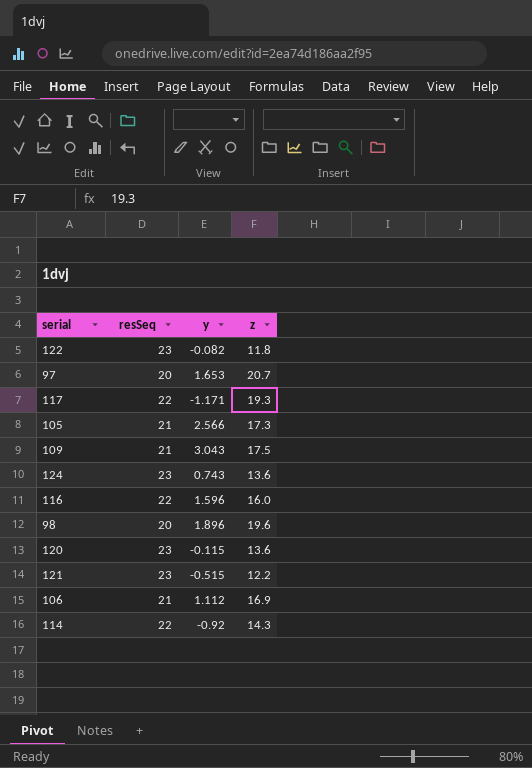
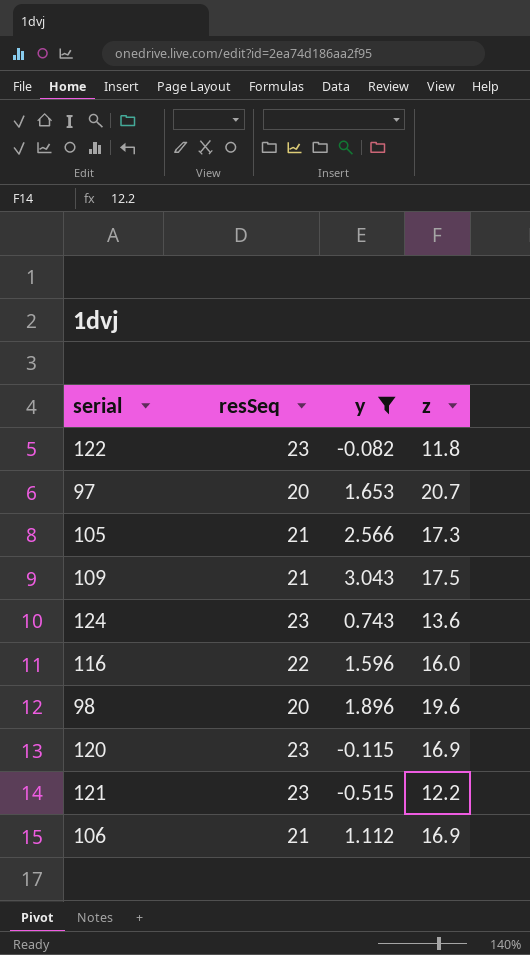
filter: none -> y >= -0.515
120 | z: 13.6 -> 16.9

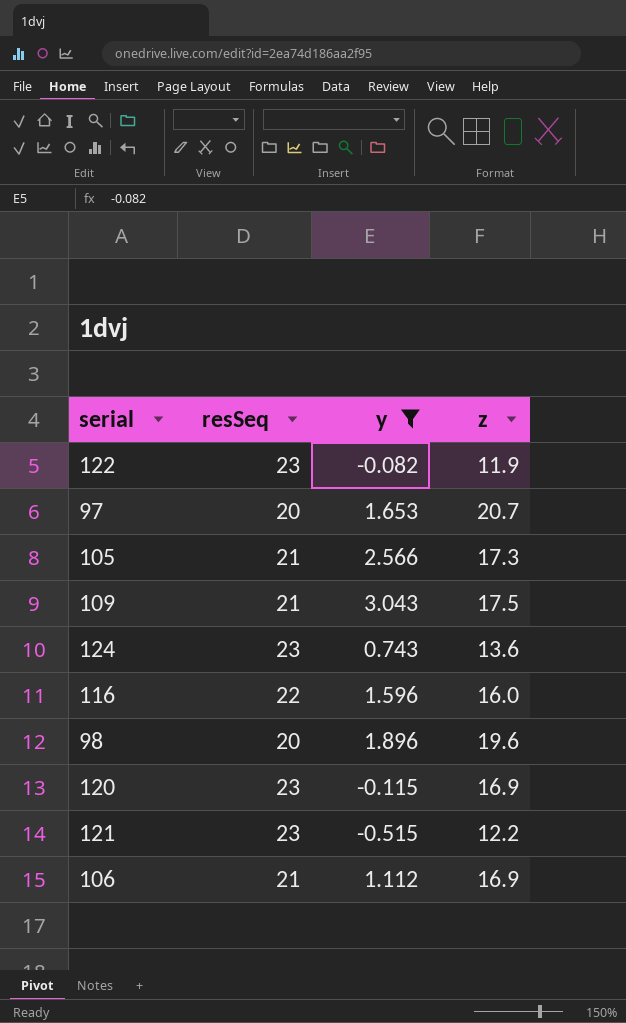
122 | z: 11.8 -> 11.9

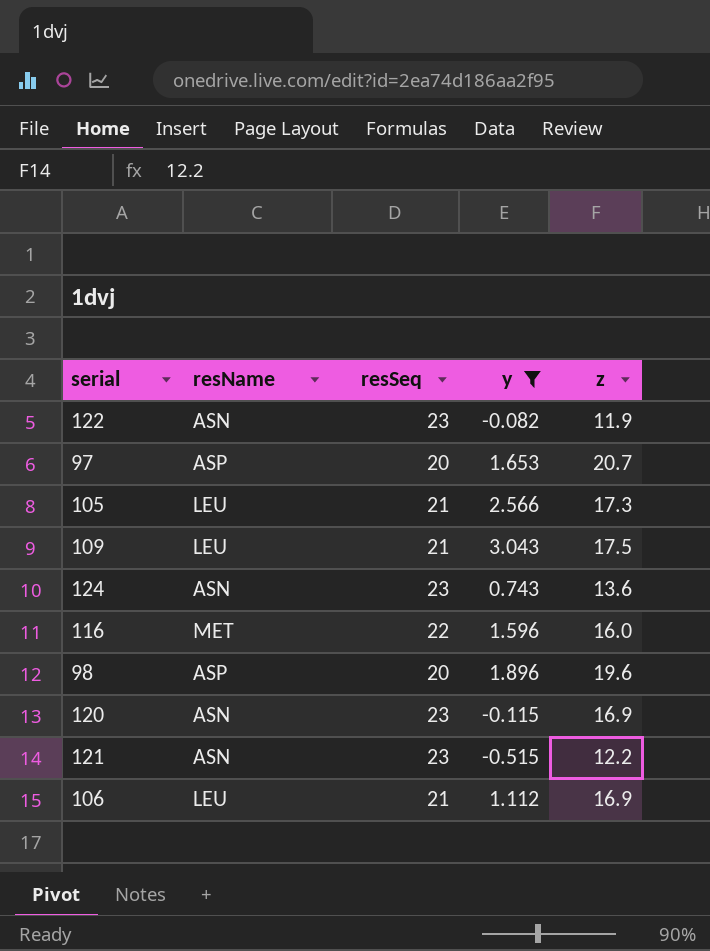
column resName | position: none -> 2

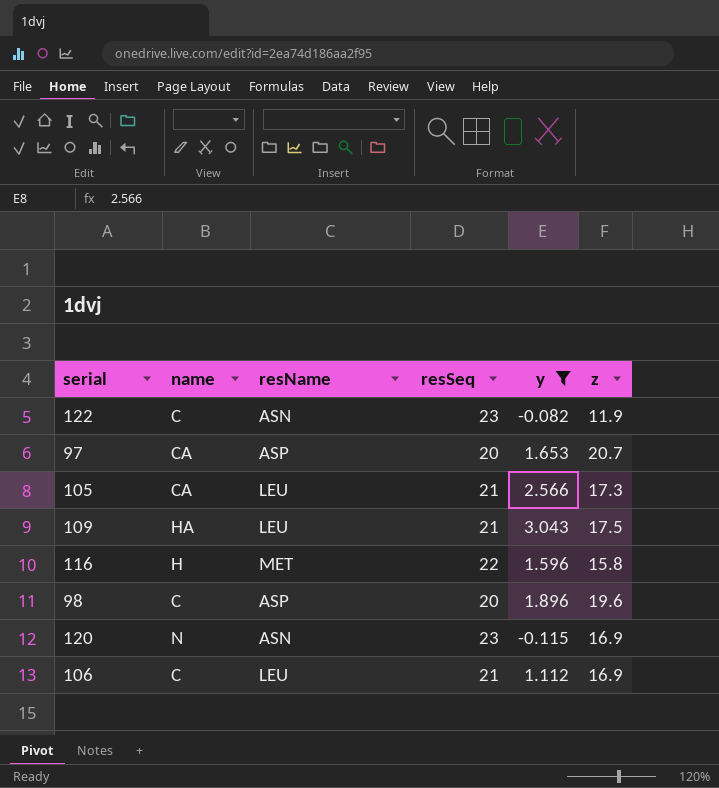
column name | position: none -> 2
row 124: ASN | 23 | 0.743 | 13.6 -> none
row 121: ASN | 23 | -0.515 | 12.2 -> none
116 | z: 16.0 -> 15.8

